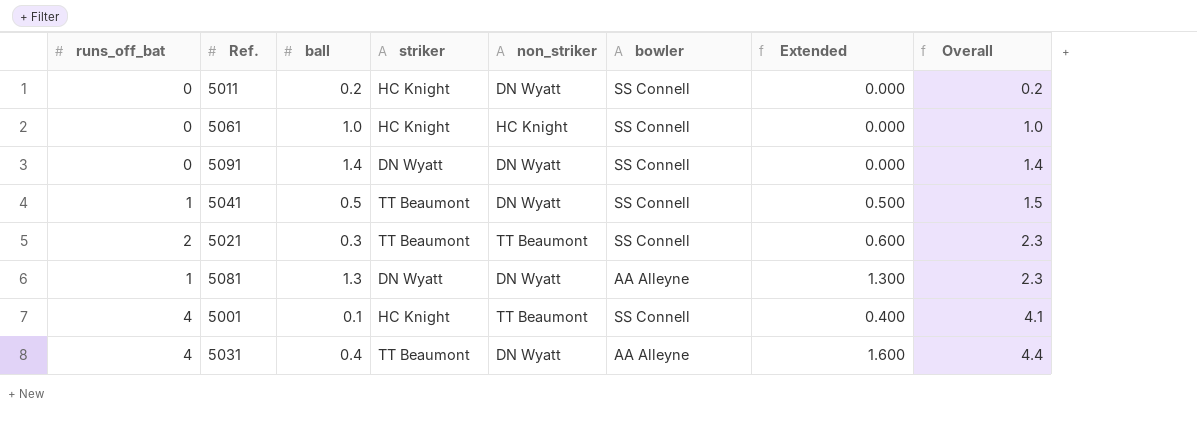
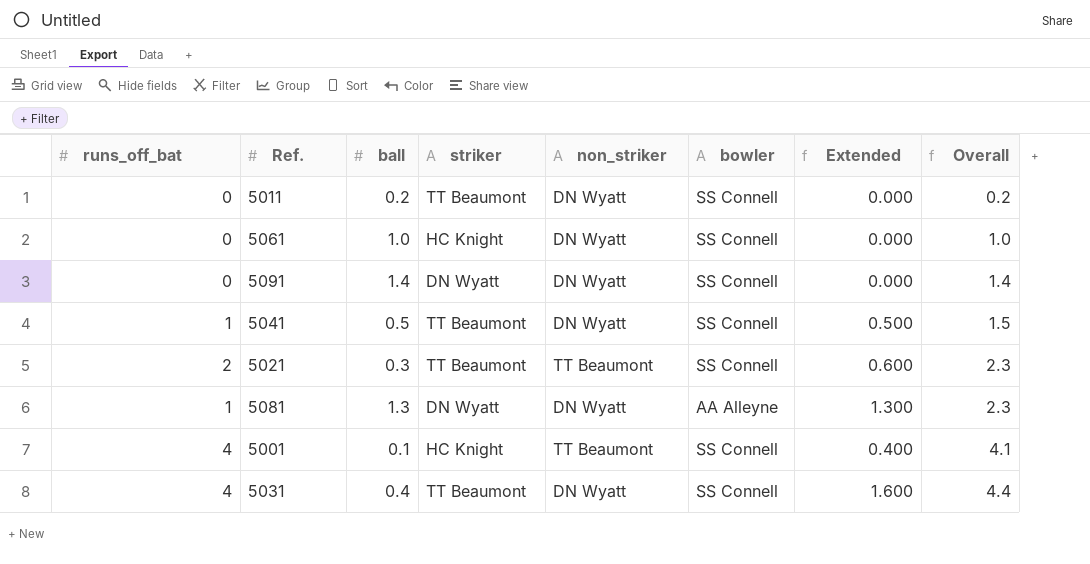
5011 | striker: HC Knight -> TT Beaumont
5061 | non_striker: HC Knight -> DN Wyatt
5031 | bowler: AA Alleyne -> SS Connell

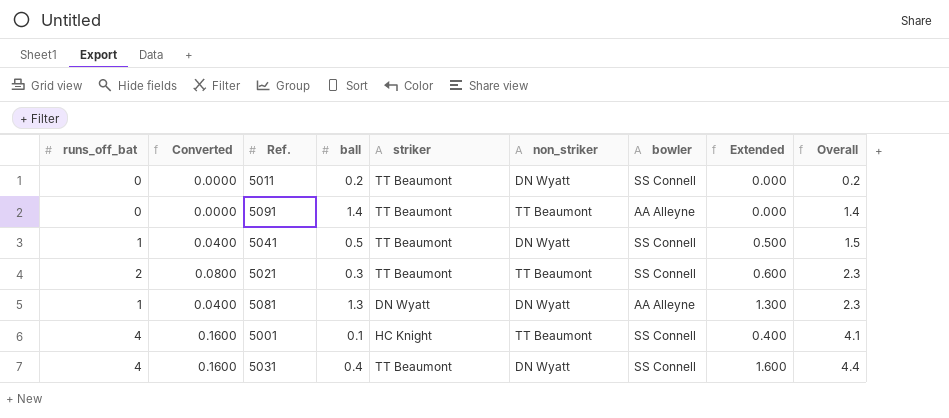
column Converted | formula: none -> [runs_off_bat] * 0.04
row 5061: 0 | 1.0 | HC Knight | DN Wyatt | SS Connell | 0.000 | 1.0 -> none
5091 | striker: DN Wyatt -> TT Beaumont
5091 | non_striker: DN Wyatt -> TT Beaumont
5091 | bowler: SS Connell -> AA Alleyne

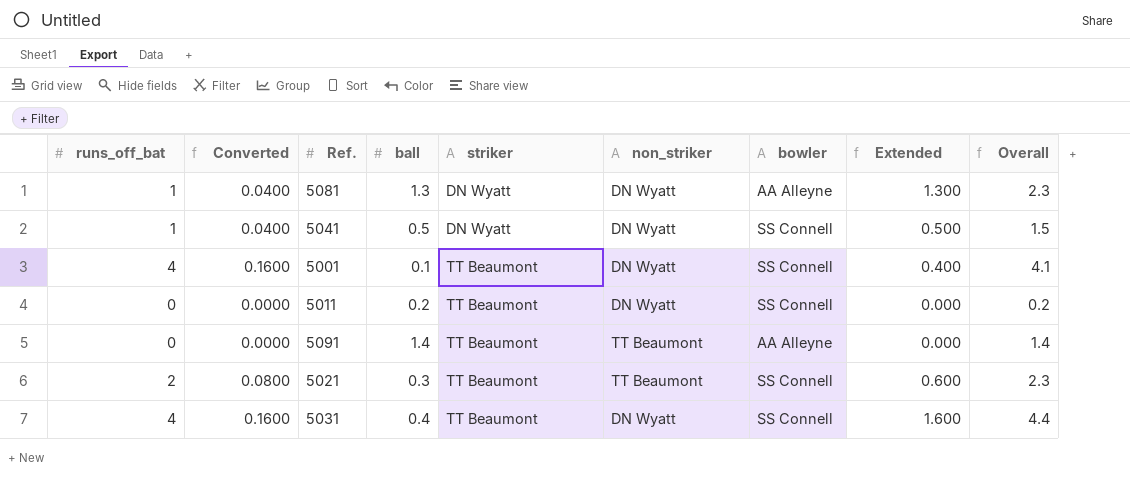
row order: Overall ascending -> striker ascending
5041 | striker: TT Beaumont -> DN Wyatt
5001 | striker: HC Knight -> TT Beaumont
5001 | non_striker: TT Beaumont -> DN Wyatt

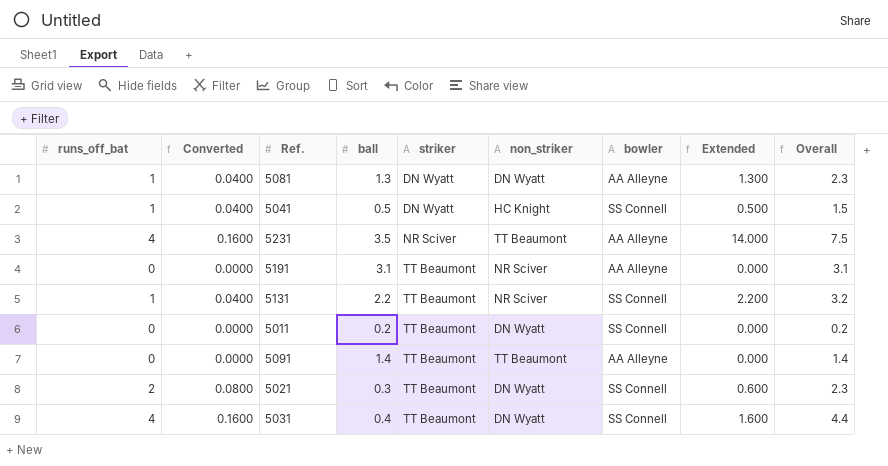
row 5001: 4 | 0.1600 | 0.1 | TT Beaumont | DN Wyatt | SS Connell | 0.400 | 4.1 -> none
5041 | non_striker: DN Wyatt -> HC Knight
row 5231: none -> 4 | 0.1600 | 3.5 | NR Sciver | TT Beaumont | AA Alleyne | 14.000 | 7.5
row 5191: none -> 0 | 0.0000 | 3.1 | TT Beaumont | NR Sciver | AA Alleyne | 0.000 | 3.1
row 5131: none -> 1 | 0.0400 | 2.2 | TT Beaumont | NR Sciver | SS Connell | 2.200 | 3.2
5021 | non_striker: TT Beaumont -> DN Wyatt

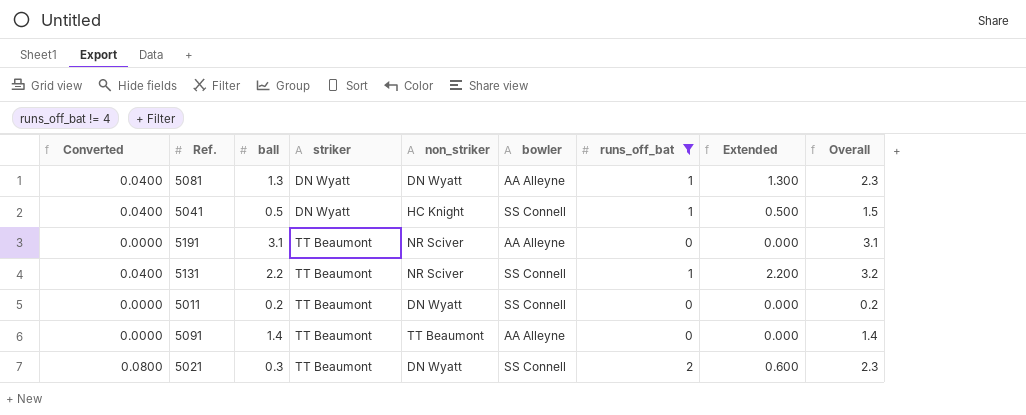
filter: none -> runs_off_bat != 4
column runs_off_bat | position: 1 -> 7

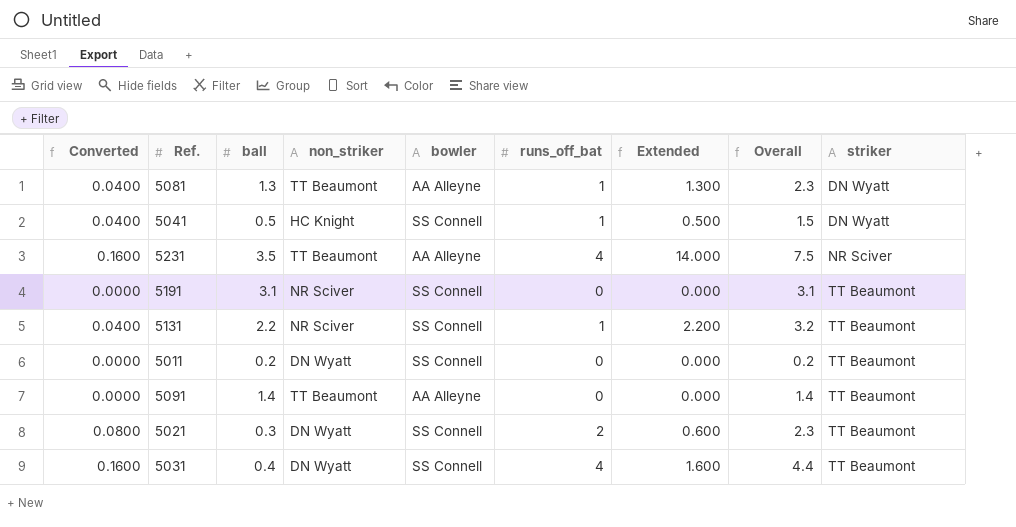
filter: runs_off_bat != 4 -> none
column striker | position: 4 -> 9
5081 | non_striker: DN Wyatt -> TT Beaumont
5191 | bowler: AA Alleyne -> SS Connell

